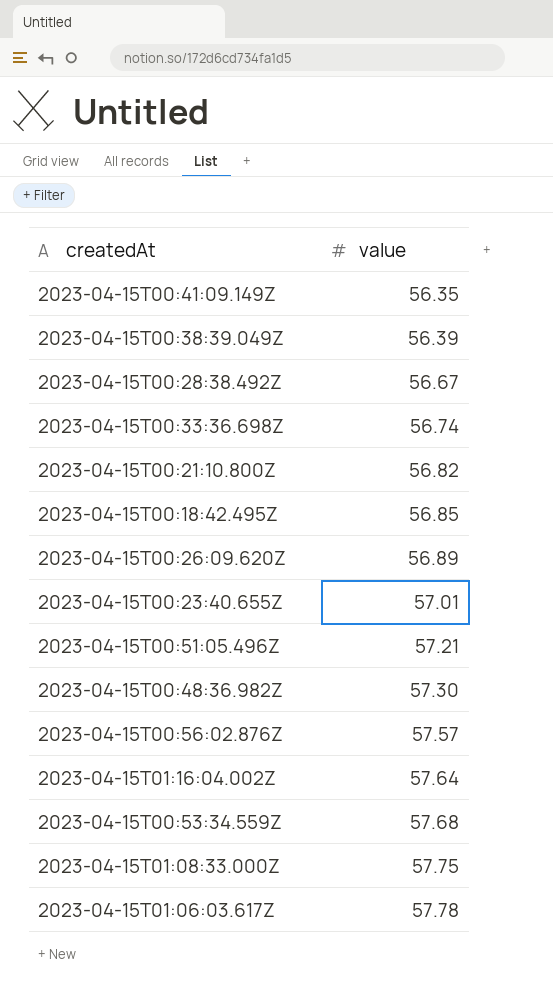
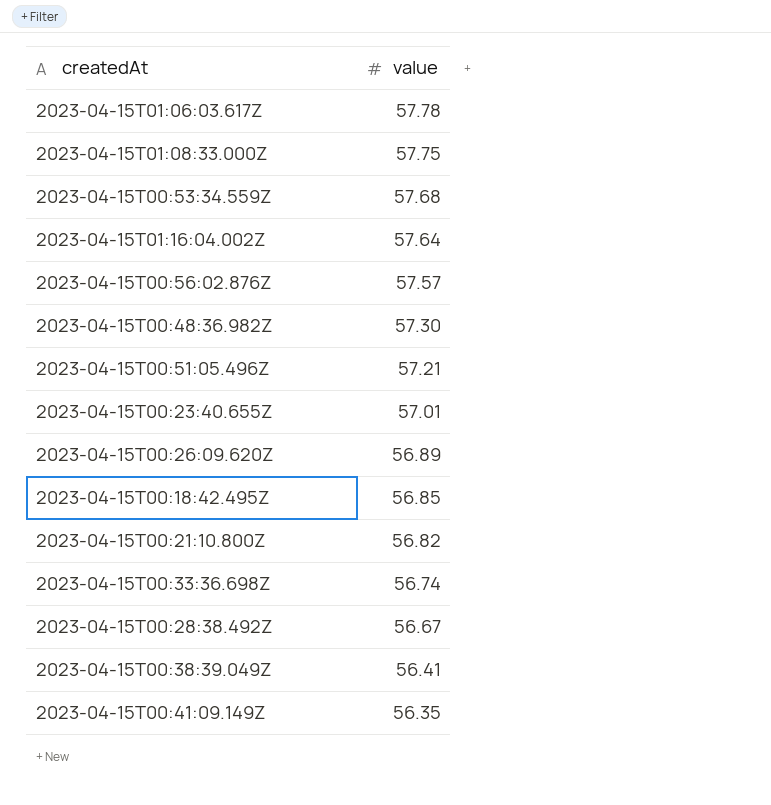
row order: value ascending -> value descending
2023-04-15T00:38:39.049Z | value: 56.39 -> 56.41

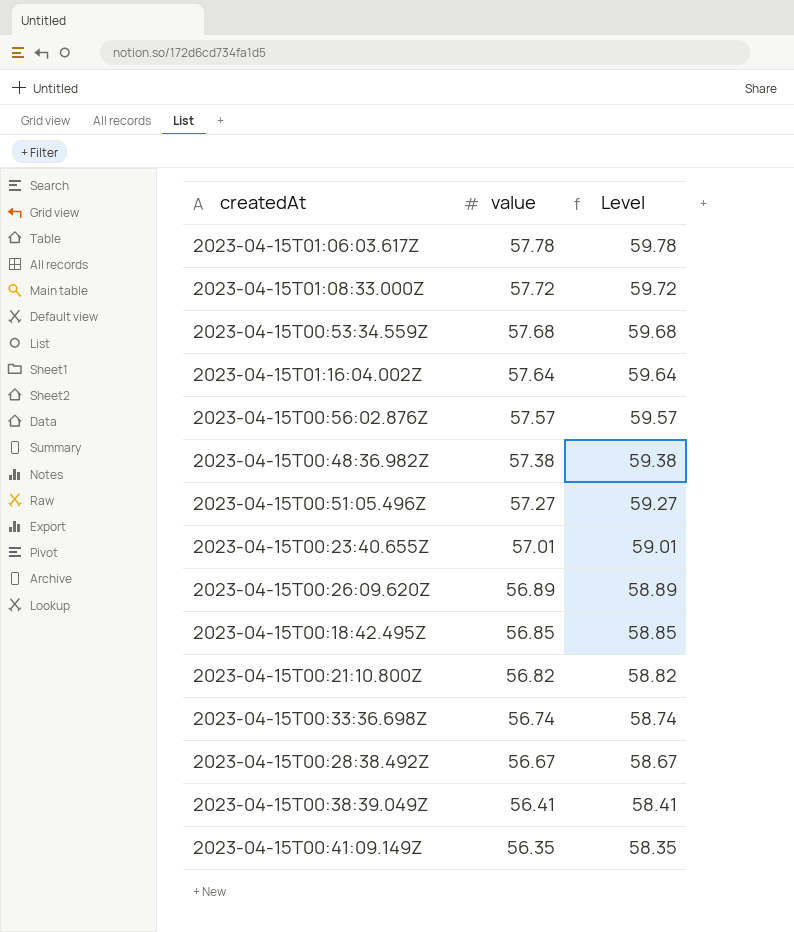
column Level | formula: none -> [value] + 2
2023-04-15T01:08:33.000Z | value: 57.75 -> 57.72
2023-04-15T00:48:36.982Z | value: 57.30 -> 57.38
2023-04-15T00:51:05.496Z | value: 57.21 -> 57.27

